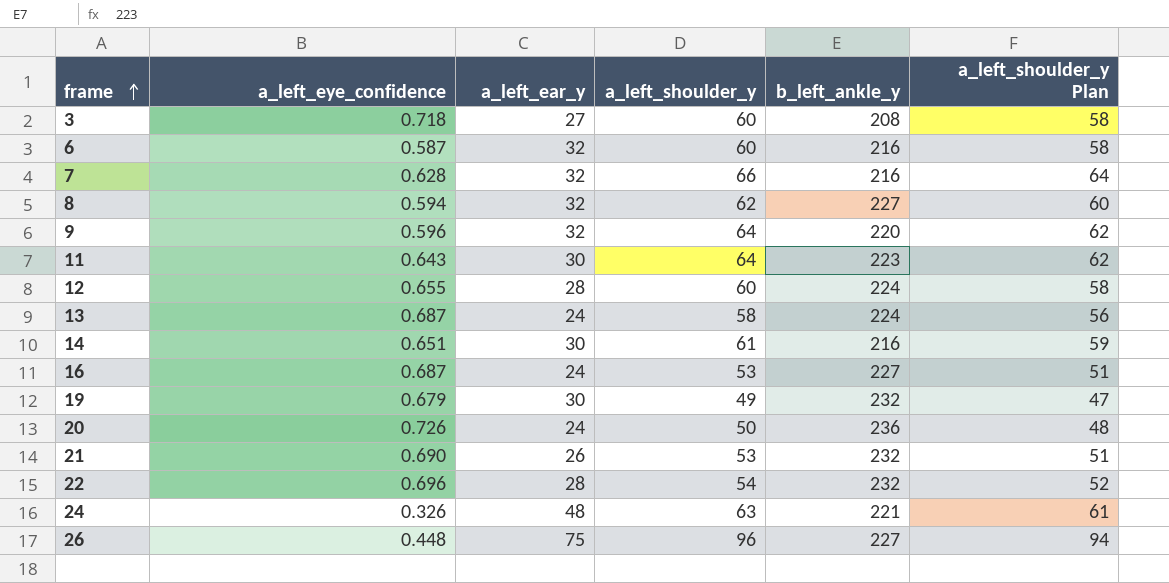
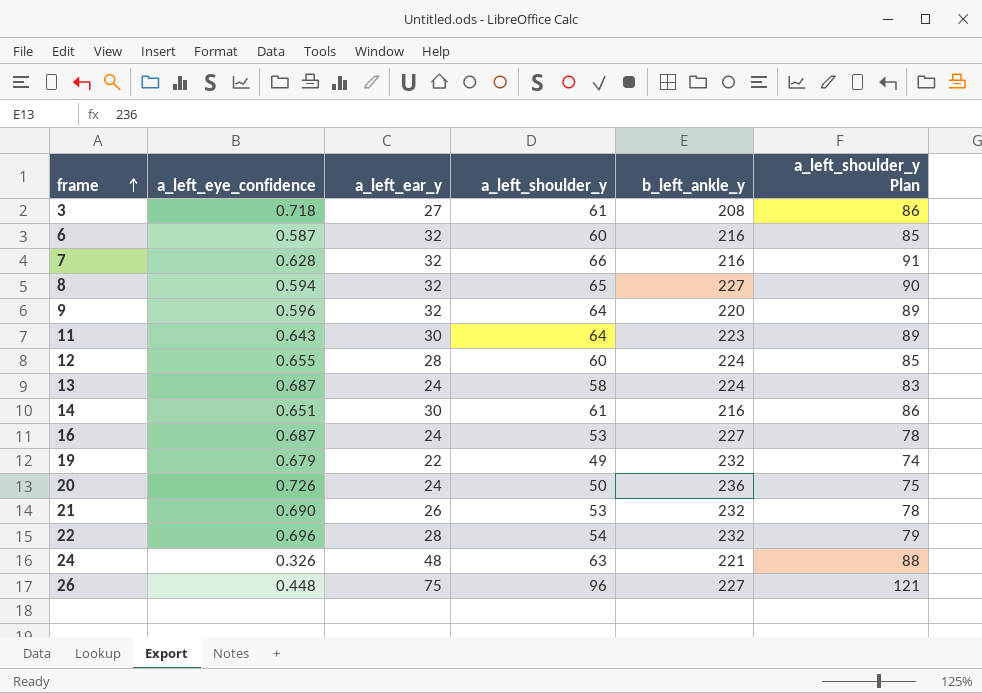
column a_left_shoulder_y Plan | formula: [a_left_shoulder_y] - 2 -> [a_left_shoulder_y] + 25
3 | a_left_shoulder_y: 60 -> 61
8 | a_left_shoulder_y: 62 -> 65
19 | a_left_ear_y: 30 -> 22

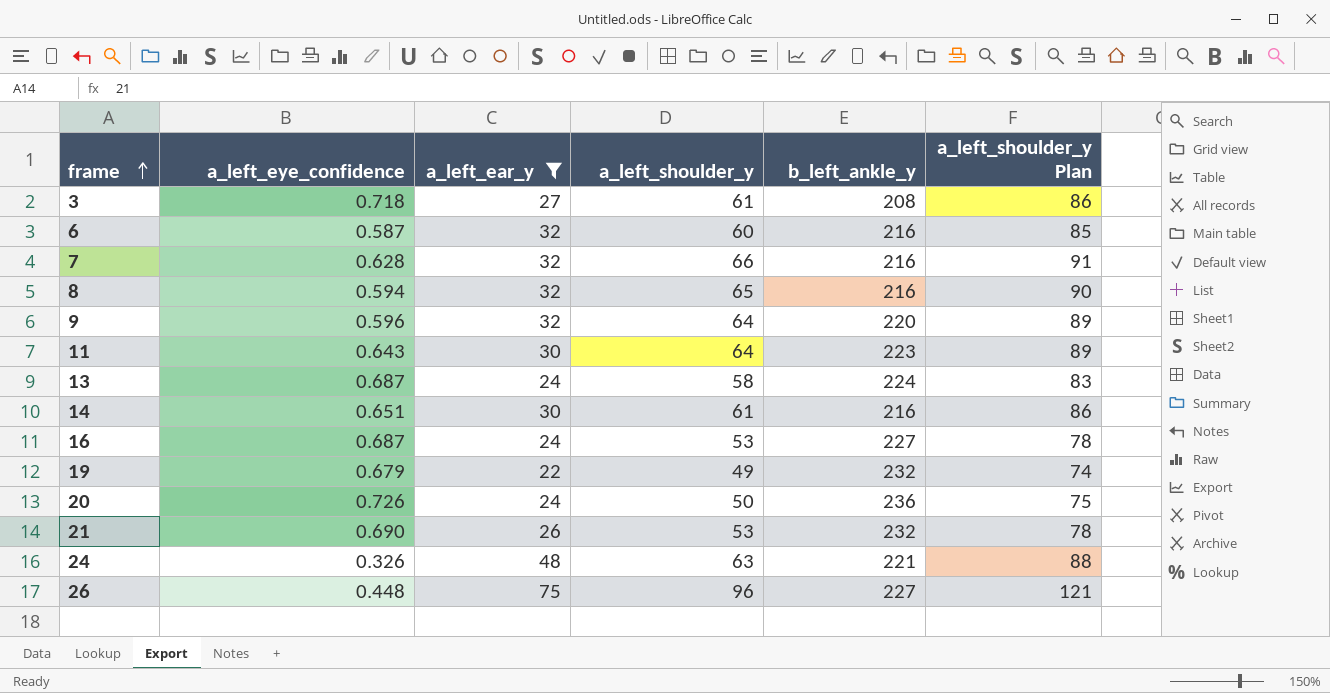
filter: none -> a_left_ear_y != 28
8 | b_left_ankle_y: 227 -> 216

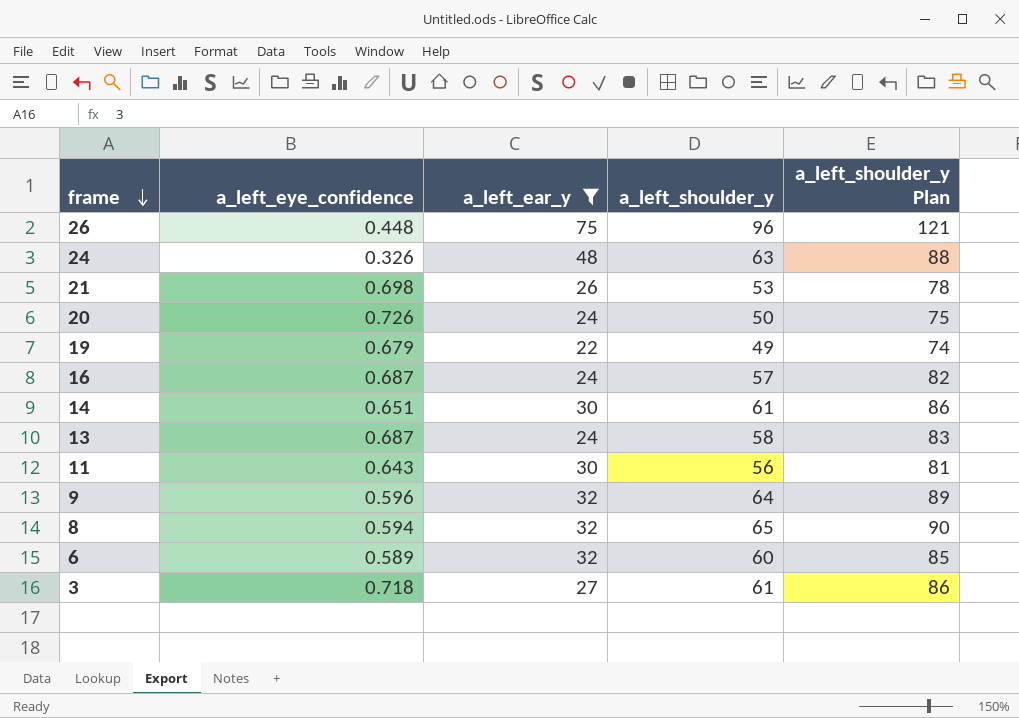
row order: frame ascending -> frame descending
column b_left_ankle_y | position: 5 -> none
row 7: 0.628 | 32 | 66 | 216 | 91 -> none
21 | a_left_eye_confidence: 0.690 -> 0.698
16 | a_left_shoulder_y: 53 -> 57
16 | a_left_shoulder_y Plan: 78 -> 82
11 | a_left_shoulder_y: 64 -> 56
11 | a_left_shoulder_y Plan: 89 -> 81
6 | a_left_eye_confidence: 0.587 -> 0.589

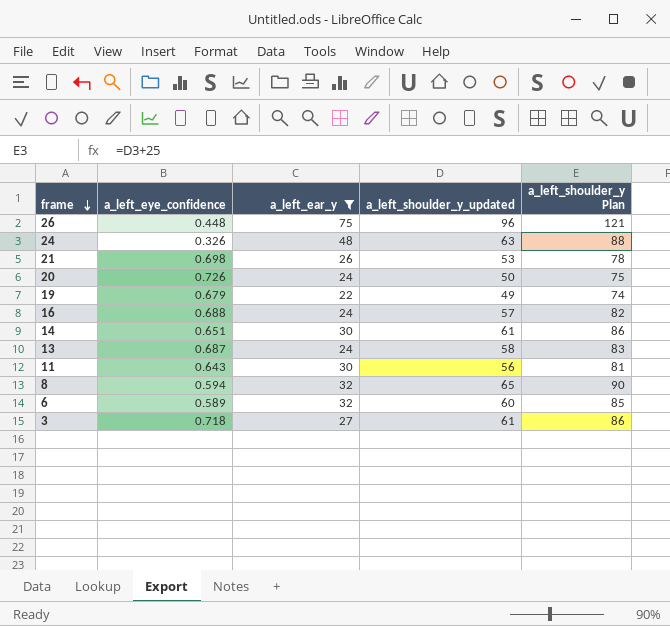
column name: a_left_shoulder_y -> a_left_shoulder_y_updated
row 9: 0.596 | 32 | 64 | 89 -> none
16 | a_left_eye_confidence: 0.687 -> 0.688

